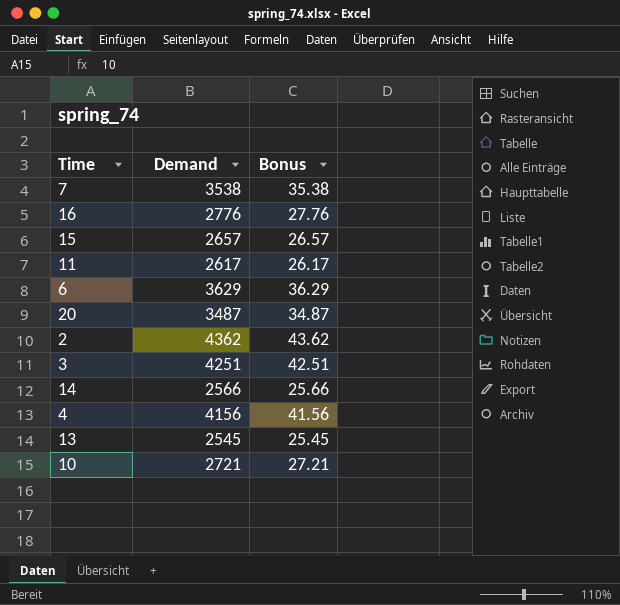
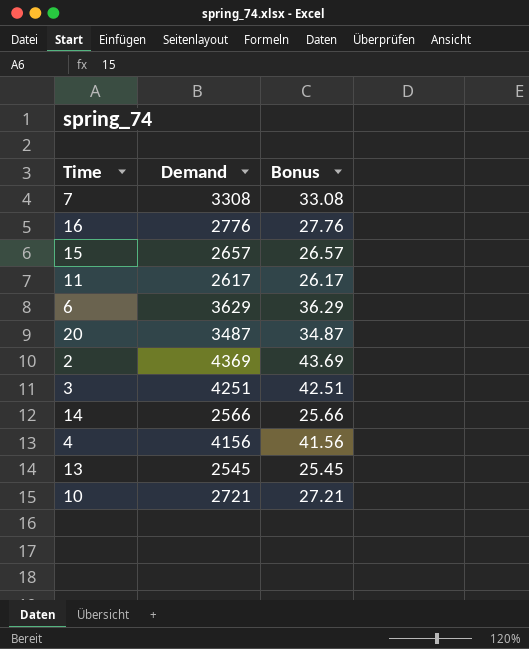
7 | Demand: 3538 -> 3308
7 | Bonus: 35.38 -> 33.08
2 | Demand: 4362 -> 4369
2 | Bonus: 43.62 -> 43.69

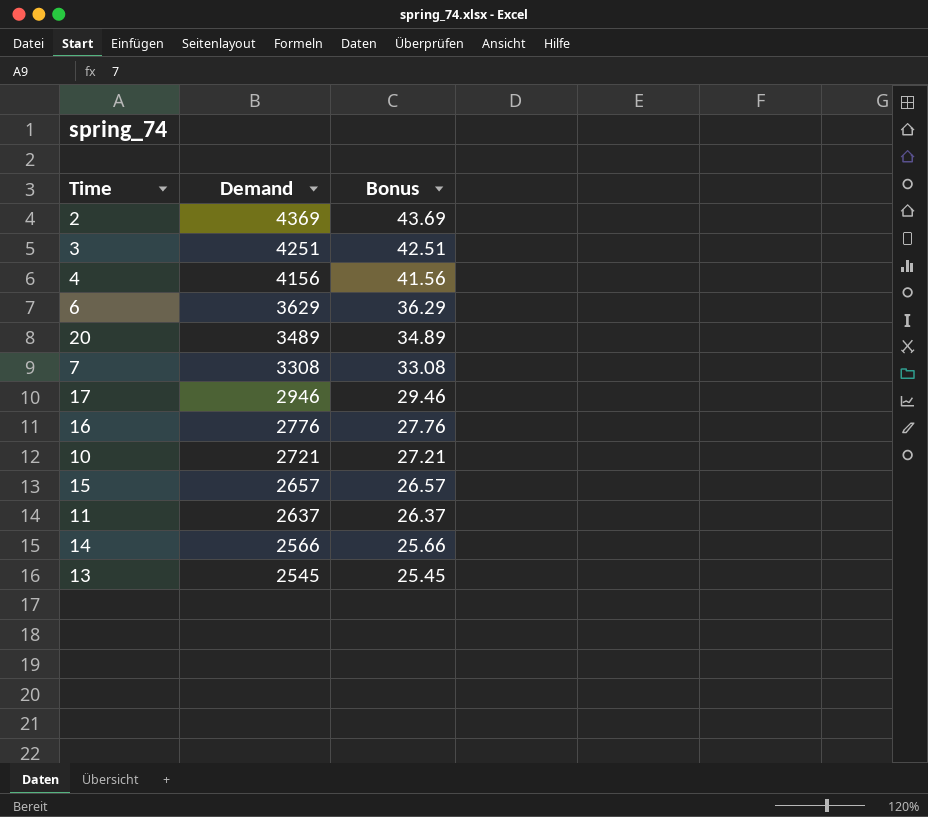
row order: none -> Demand descending
20 | Demand: 3487 -> 3489
20 | Bonus: 34.87 -> 34.89
row 17: none -> 2946 | 29.46
11 | Demand: 2617 -> 2637
11 | Bonus: 26.17 -> 26.37

